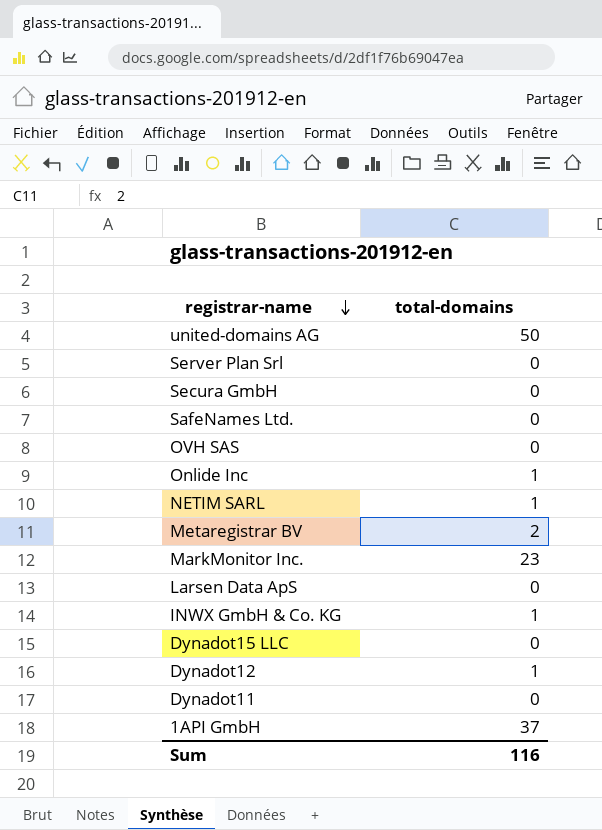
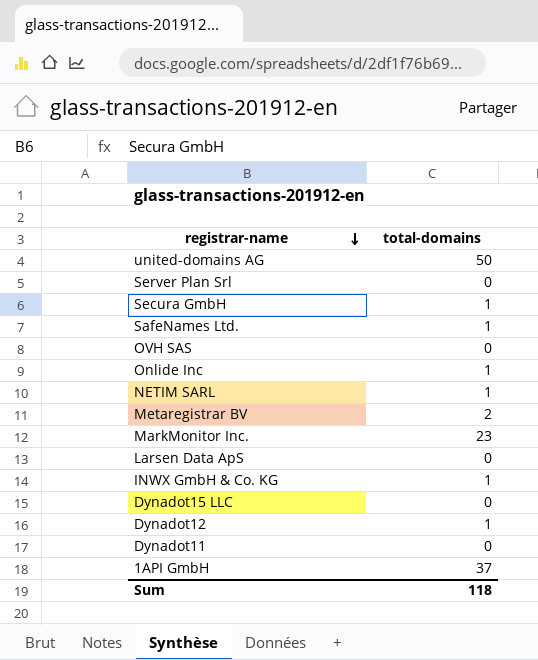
Secura GmbH | total-domains: 0 -> 1
SafeNames Ltd. | total-domains: 0 -> 1
Sum | total-domains: 116 -> 118

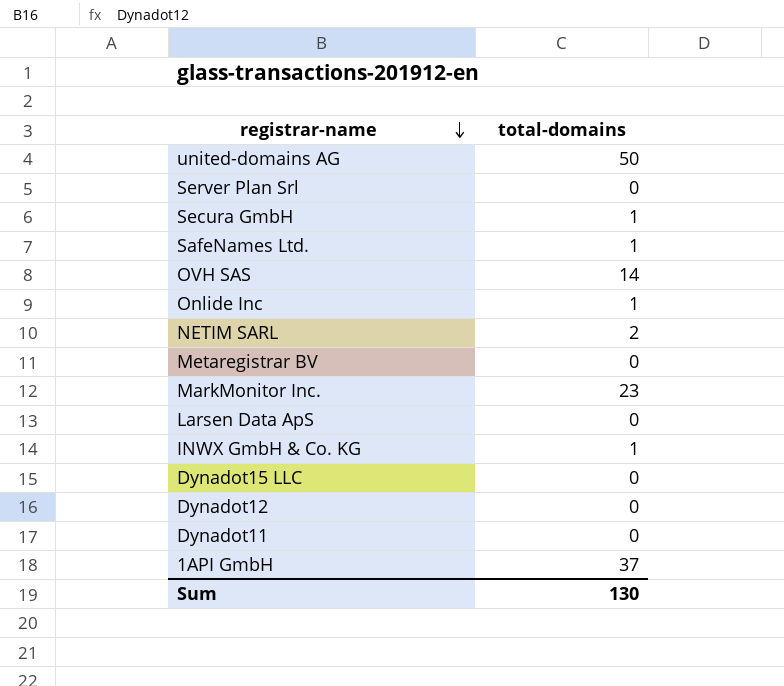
OVH SAS | total-domains: 0 -> 14
NETIM SARL | total-domains: 1 -> 2
Metaregistrar BV | total-domains: 2 -> 0
Dynadot12 | total-domains: 1 -> 0
Sum | total-domains: 118 -> 130

